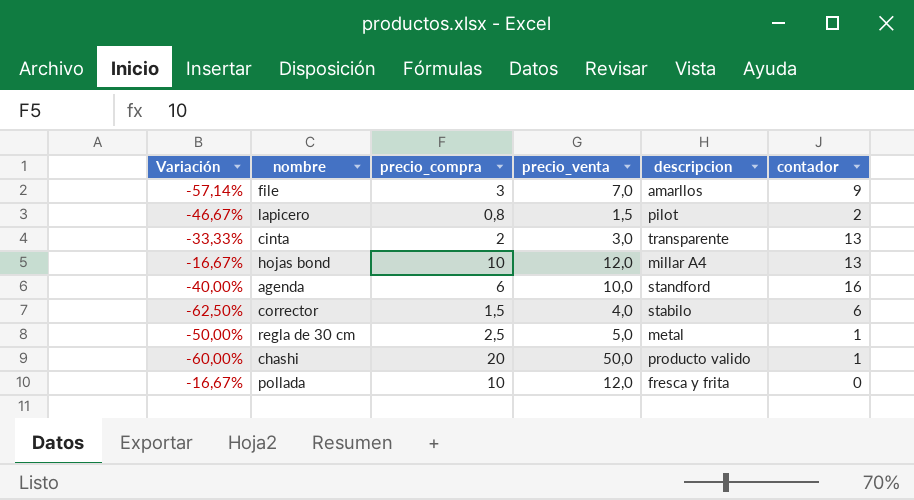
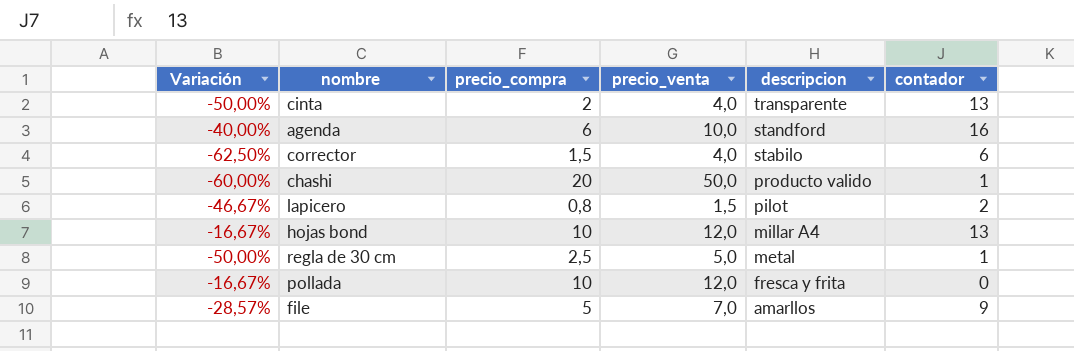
row order: none -> descripcion descending
cinta | Variación: -33,33% -> -50,00%
cinta | precio_venta: 3,0 -> 4,0
file | Variación: -57,14% -> -28,57%
file | precio_compra: 3 -> 5

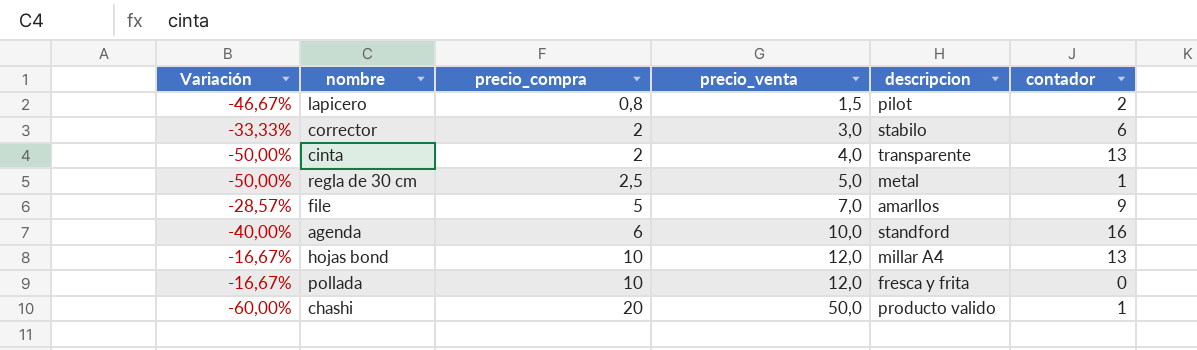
row order: descripcion descending -> precio_compra ascending
corrector | Variación: -62,50% -> -33,33%
corrector | precio_compra: 1,5 -> 2
corrector | precio_venta: 4,0 -> 3,0

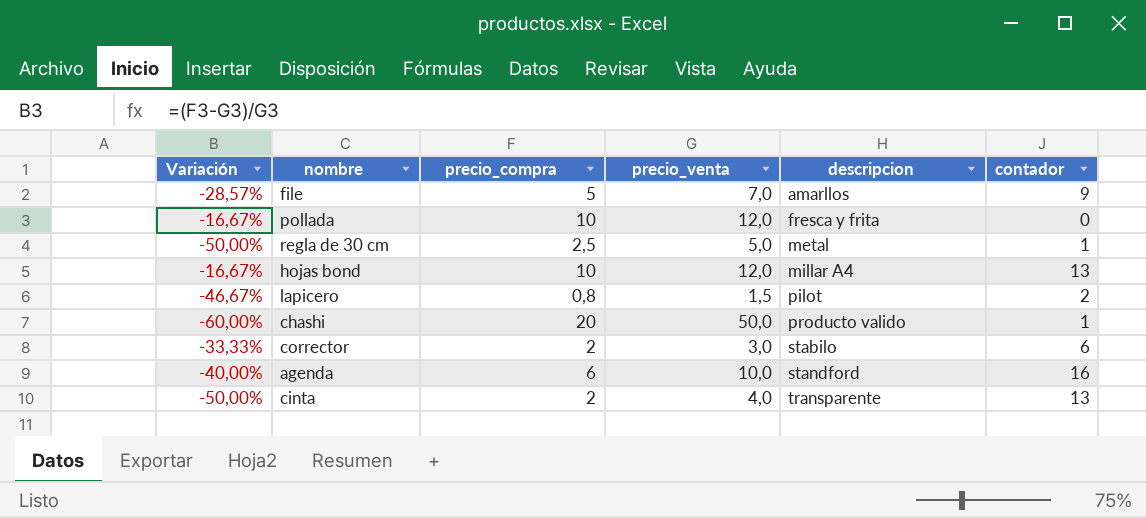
row order: precio_compra ascending -> descripcion ascending

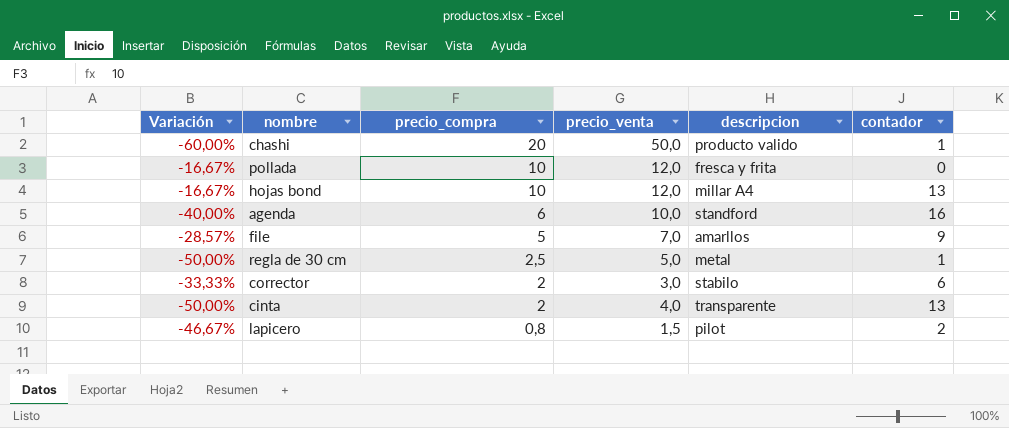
row order: descripcion ascending -> precio_compra descending

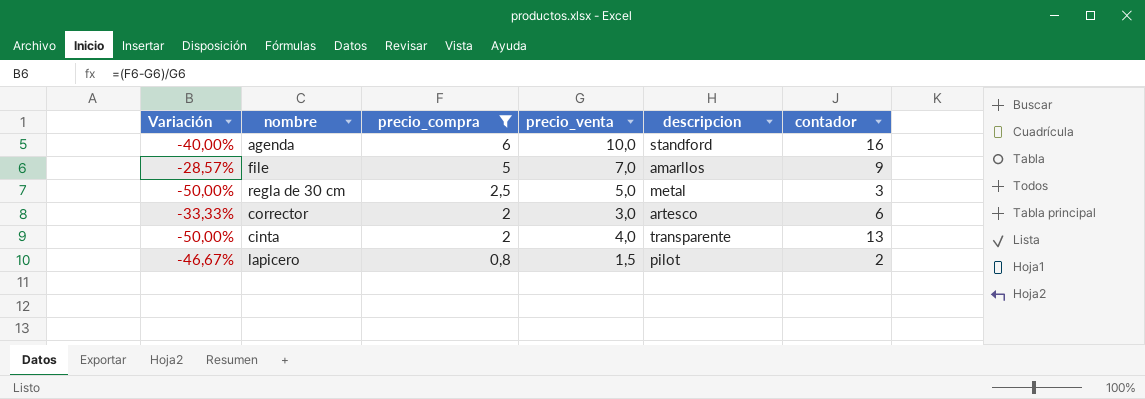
filter: none -> precio_compra <= 6
regla de 30 cm | contador: 1 -> 3
corrector | descripcion: stabilo -> artesco

